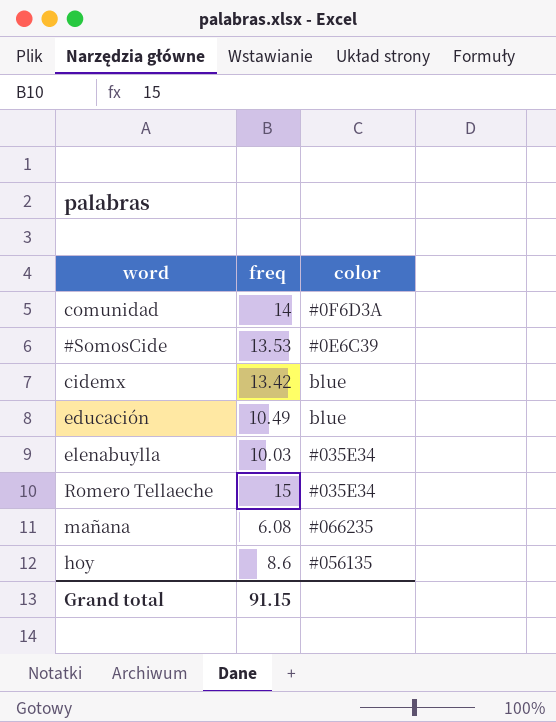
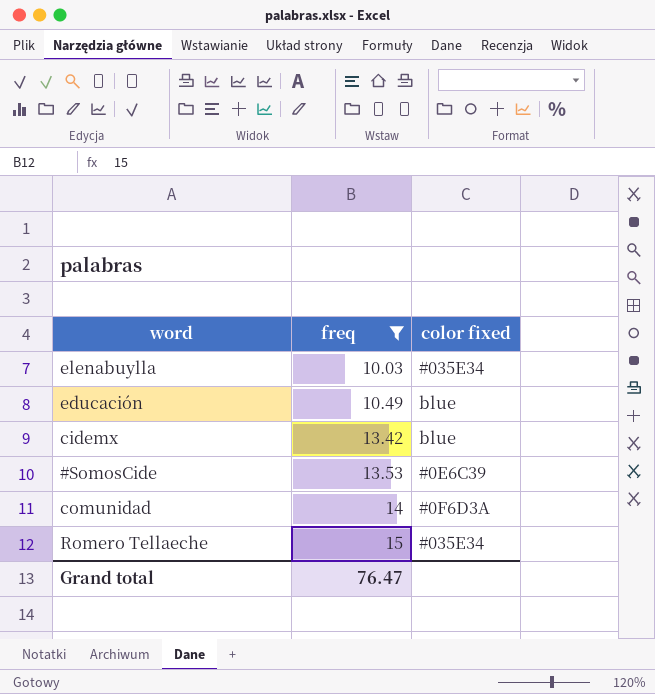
filter: none -> freq >= 10.03
row order: none -> freq ascending
column name: color -> color fixed
Grand total | freq: 91.15 -> 76.47

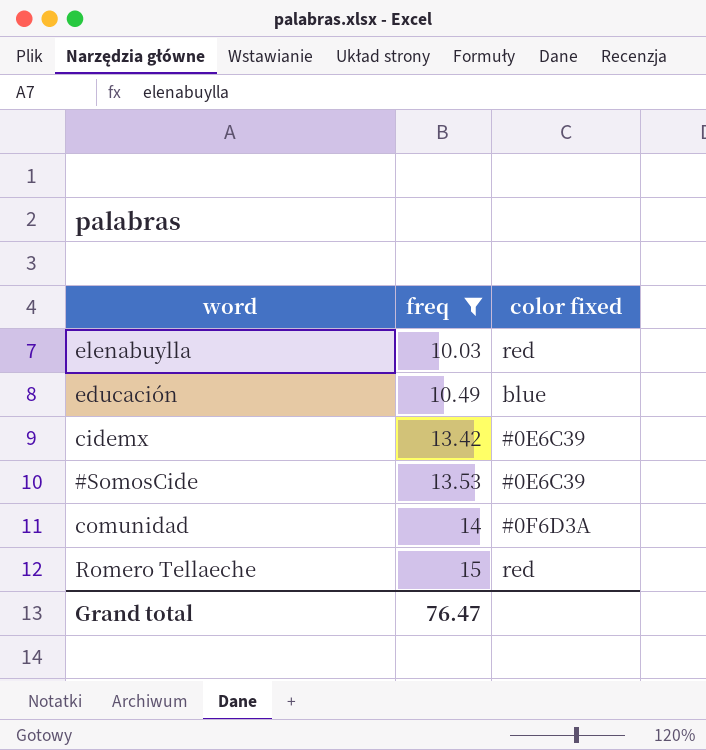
elenabuylla | color fixed: #035E34 -> red
cidemx | color fixed: blue -> #0E6C39
Romero Tellaeche | color fixed: #035E34 -> red

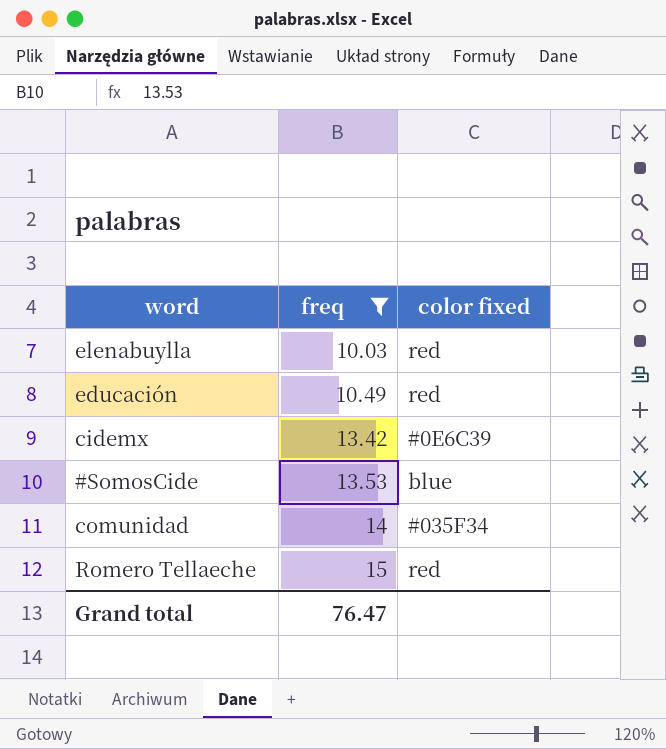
educación | color fixed: blue -> red
#SomosCide | color fixed: #0E6C39 -> blue
comunidad | color fixed: #0F6D3A -> #035F34

